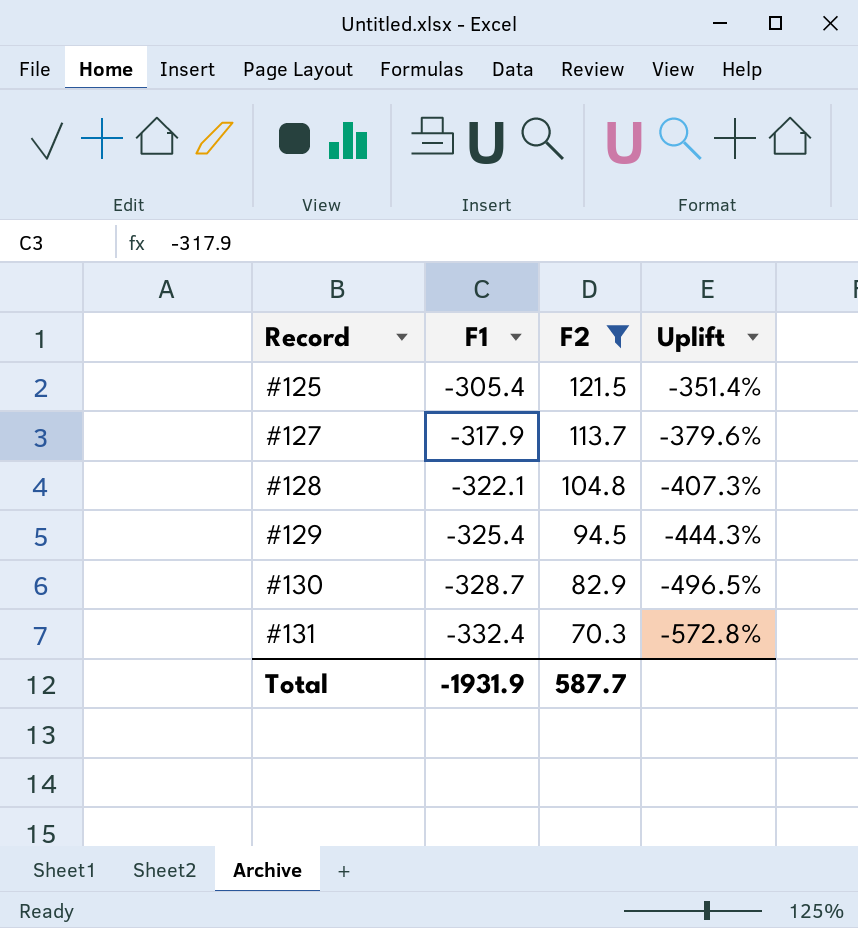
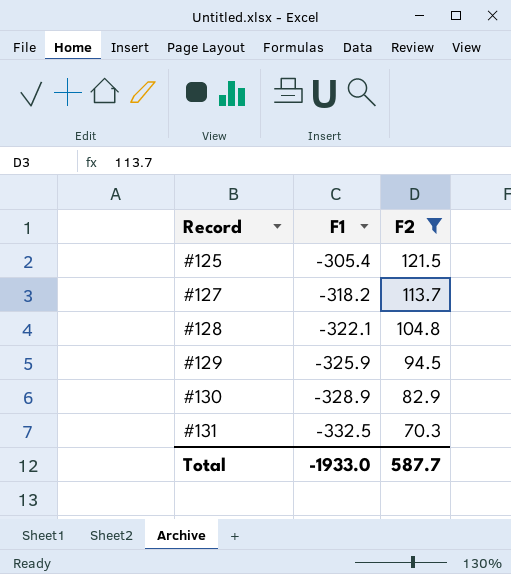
column Uplift | formula: ([F1] - [F2]) / [F2] -> none
#127 | F1: -317.9 -> -318.2
#129 | F1: -325.4 -> -325.9
#130 | F1: -328.7 -> -328.9
#131 | F1: -332.4 -> -332.5
Total | F1: -1931.9 -> -1933.0

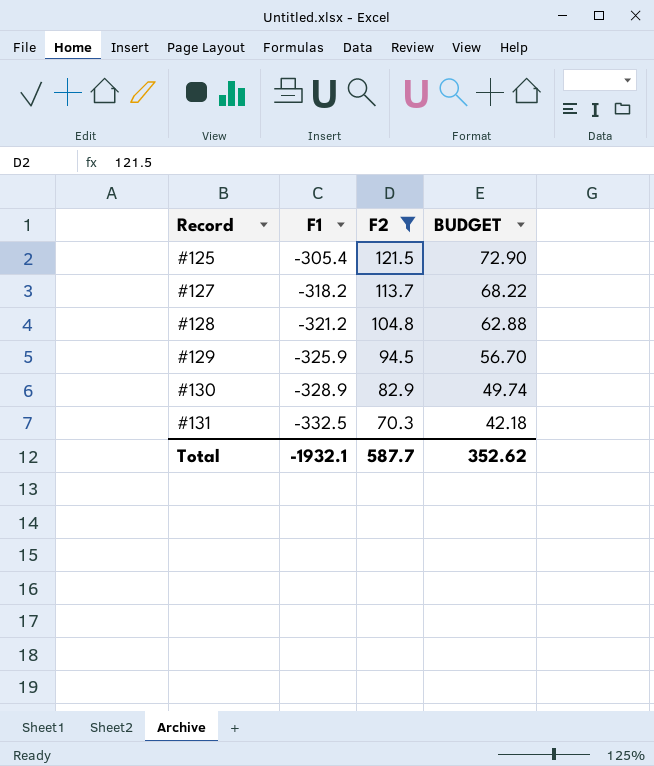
column BUDGET | formula: none -> [F2] * 0.6
#128 | F1: -322.1 -> -321.2
Total | F1: -1933.0 -> -1932.1

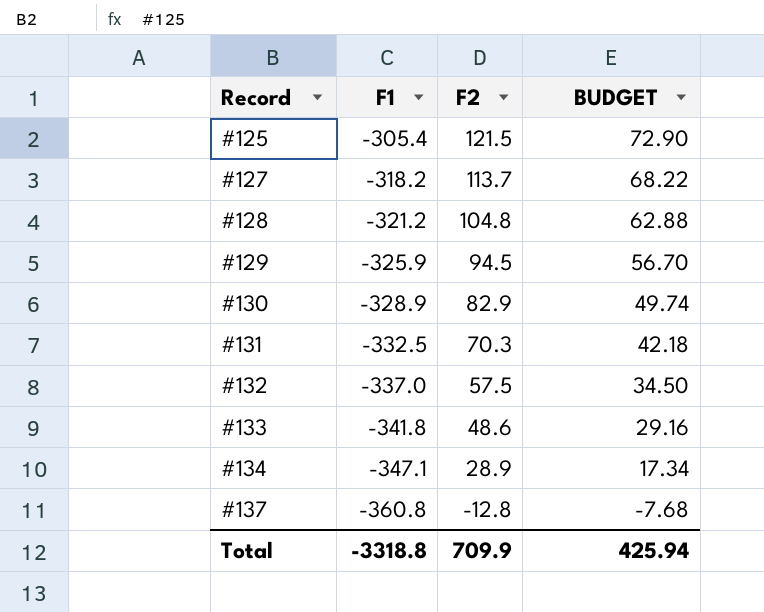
filter: F2 >= 70.3 -> none
Total | F1: -1932.1 -> -3318.8
Total | F2: 587.7 -> 709.9
Total | BUDGET: 352.62 -> 425.94

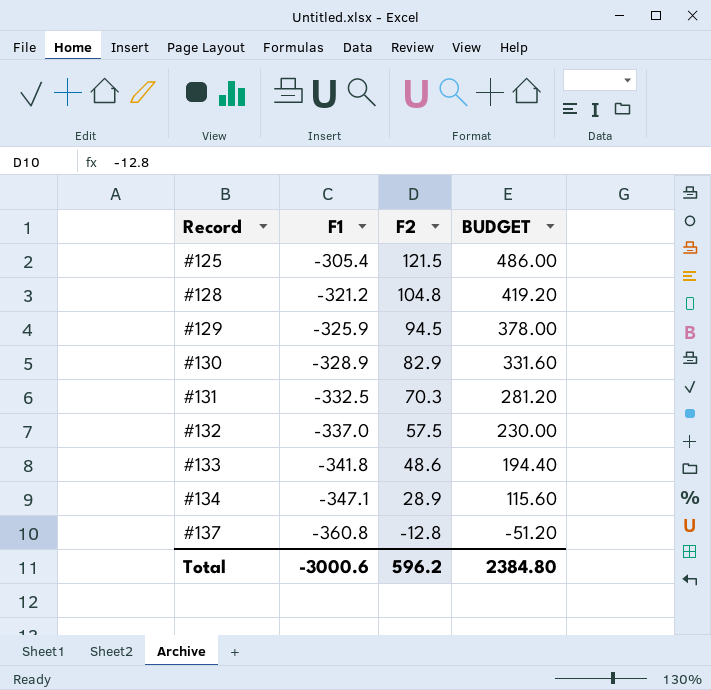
column BUDGET | formula: [F2] * 0.6 -> [F2] * 4
row #127: -318.2 | 113.7 | 68.22 -> none
Total | F1: -3318.8 -> -3000.6
Total | F2: 709.9 -> 596.2
Total | BUDGET: 425.94 -> 2384.80

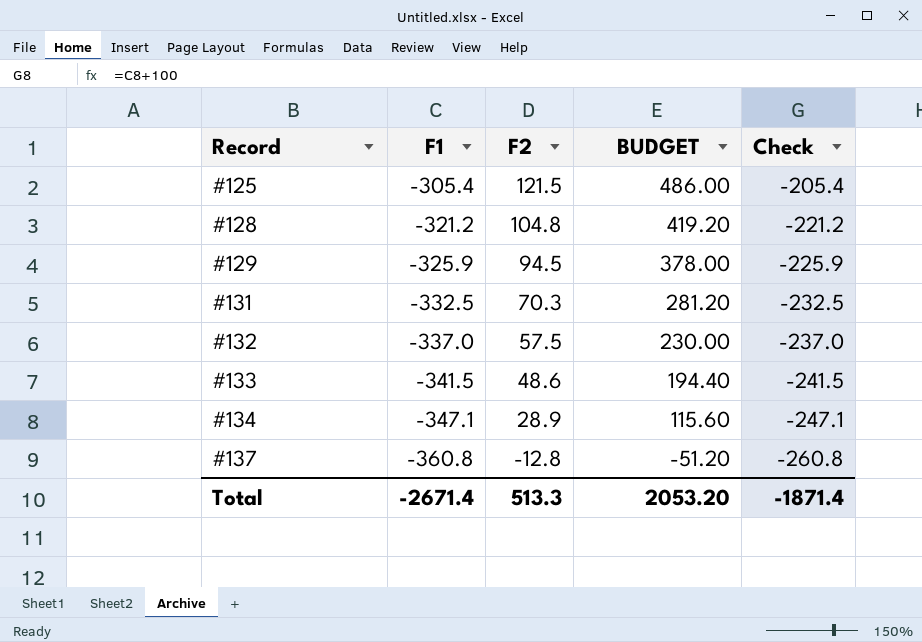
column Check | formula: none -> [F1] + 100
row #130: -328.9 | 82.9 | 331.60 -> none
#133 | F1: -341.8 -> -341.5
Total | F1: -3000.6 -> -2671.4
Total | F2: 596.2 -> 513.3
Total | BUDGET: 2384.80 -> 2053.20

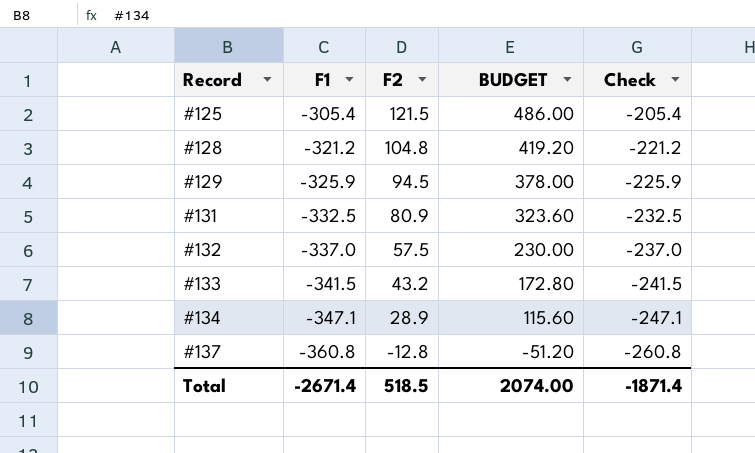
#131 | F2: 70.3 -> 80.9
#131 | BUDGET: 281.20 -> 323.60
#133 | F2: 48.6 -> 43.2
#133 | BUDGET: 194.40 -> 172.80
Total | F2: 513.3 -> 518.5
Total | BUDGET: 2053.20 -> 2074.00

